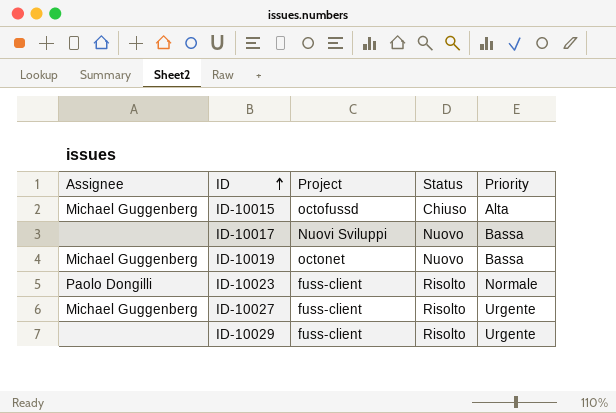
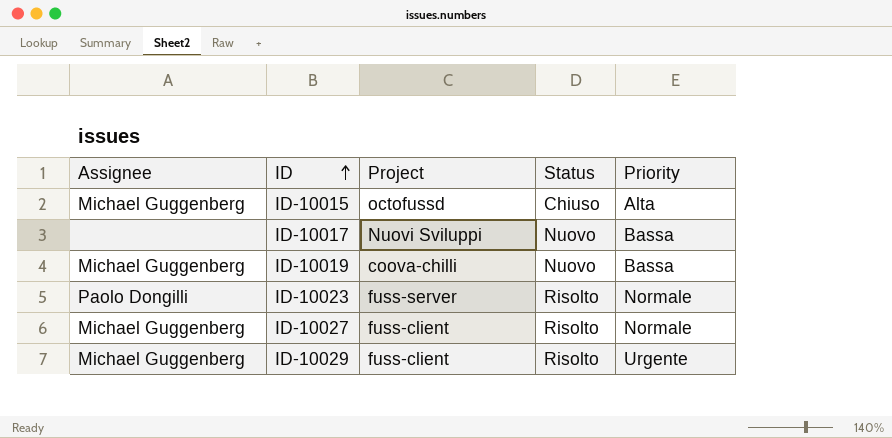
ID-10019 | Project: octonet -> coova-chilli
ID-10023 | Project: fuss-client -> fuss-server
ID-10027 | Priority: Urgente -> Normale
ID-10029 | Assignee: none -> Michael Guggenberg

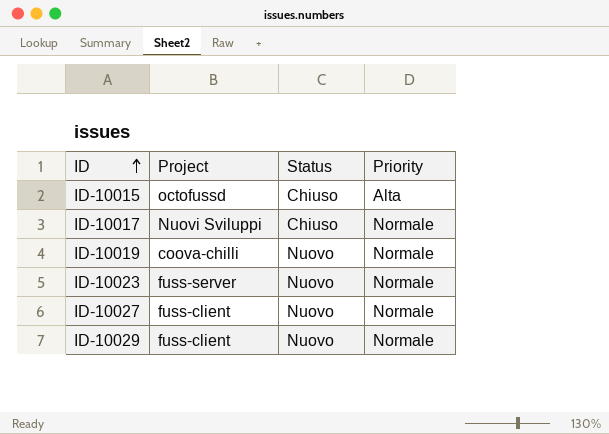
column Assignee | position: 1 -> none
ID-10017 | Status: Nuovo -> Chiuso
ID-10017 | Priority: Bassa -> Normale
ID-10019 | Priority: Bassa -> Normale
ID-10023 | Status: Risolto -> Nuovo
ID-10027 | Status: Risolto -> Nuovo
ID-10029 | Status: Risolto -> Nuovo
ID-10029 | Priority: Urgente -> Normale

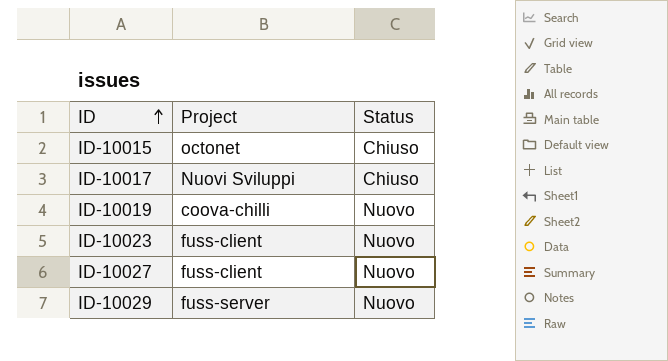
column Priority | position: 4 -> none
ID-10015 | Project: octofussd -> octonet
ID-10023 | Project: fuss-server -> fuss-client
ID-10029 | Project: fuss-client -> fuss-server

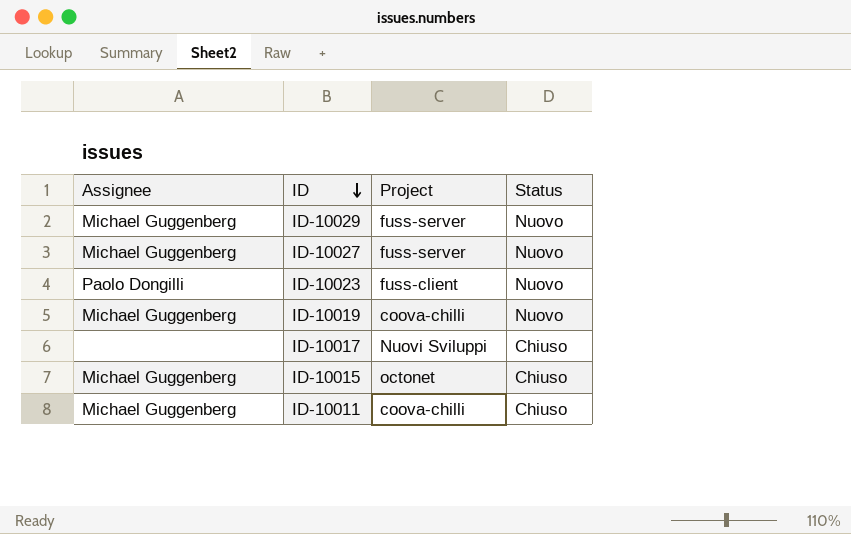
row order: ID ascending -> ID descending
column Assignee | position: none -> 1
ID-10027 | Project: fuss-client -> fuss-server
row ID-10011: none -> Michael Guggenberg | coova-chilli | Chiuso

